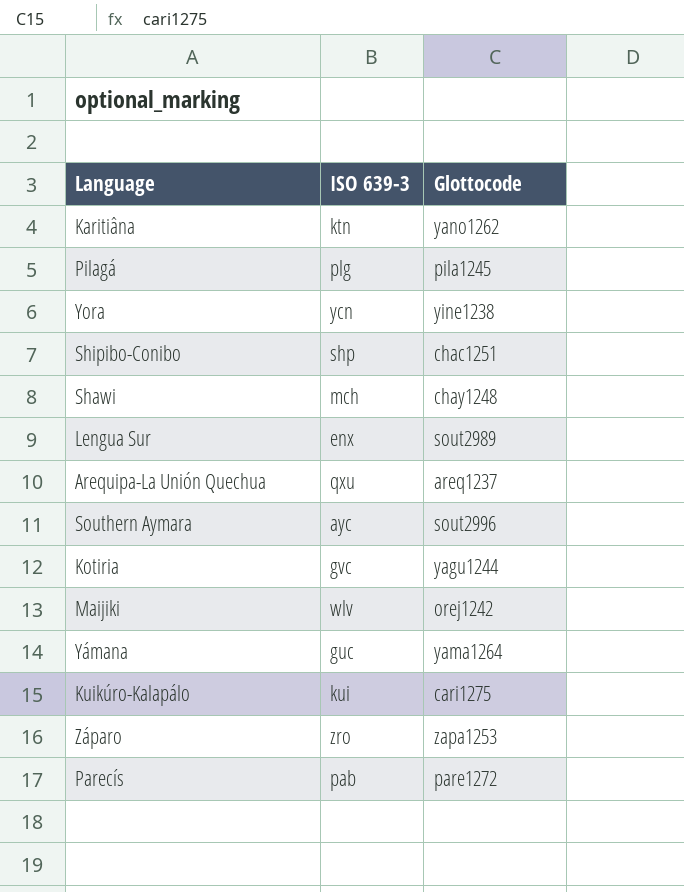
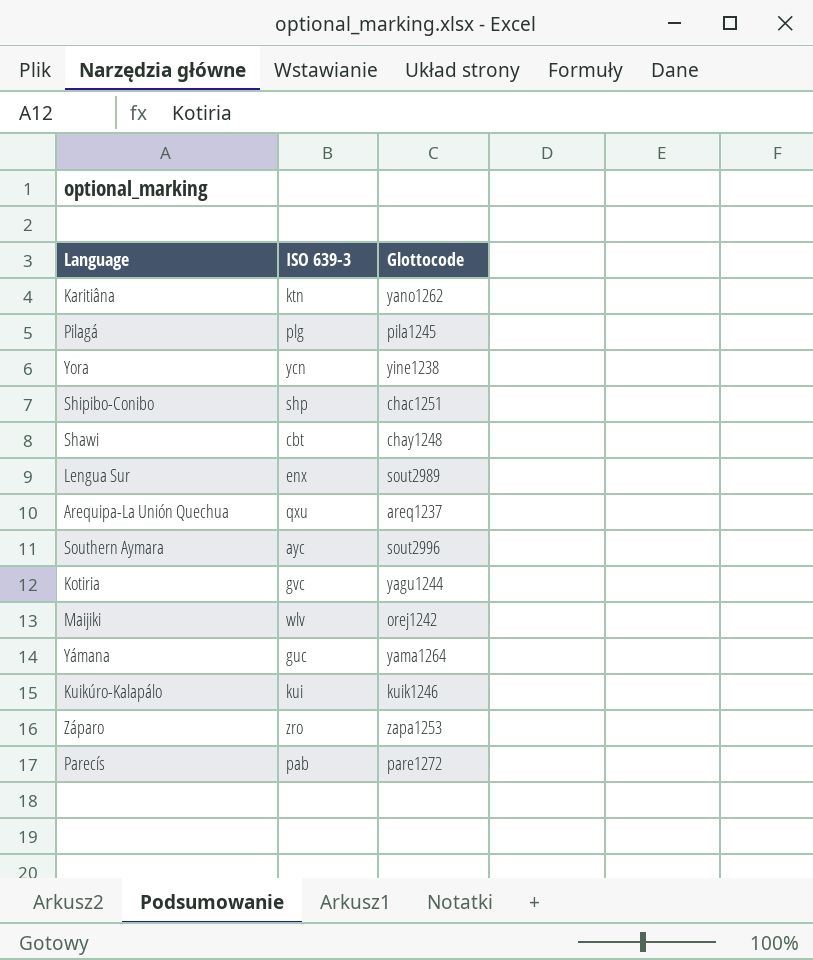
Shawi | ISO 639-3: mch -> cbt
Kuikúro-Kalapálo | Glottocode: cari1275 -> kuik1246

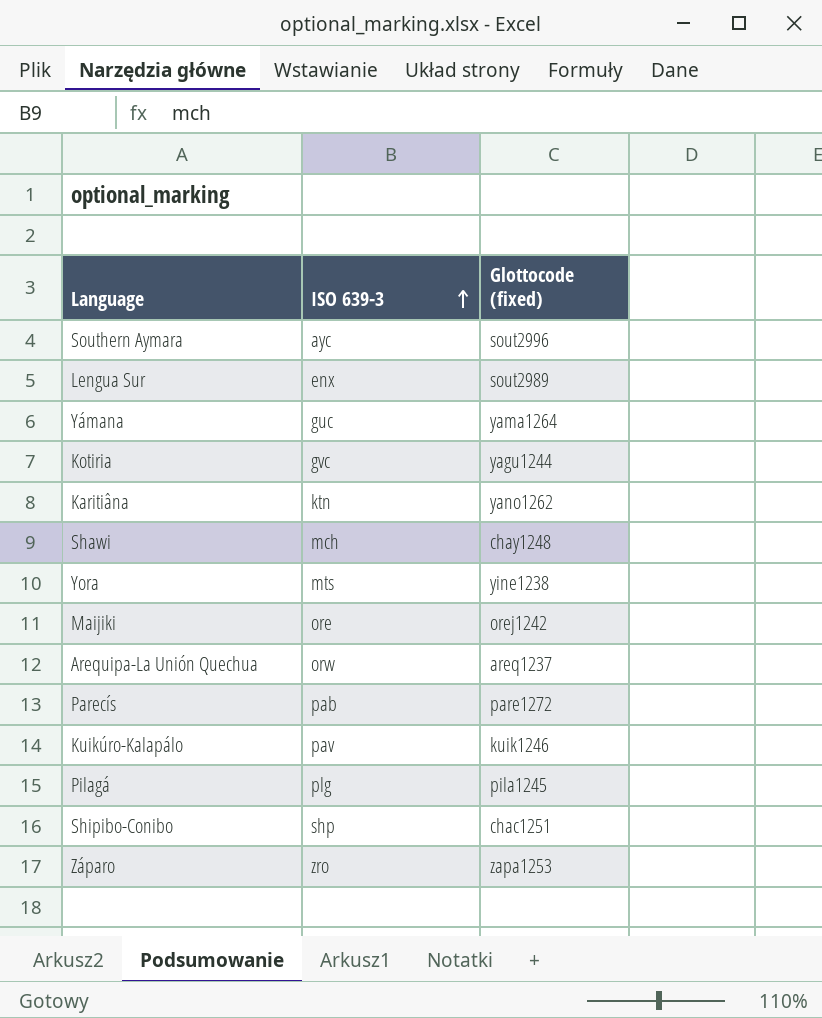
row order: none -> ISO 639-3 ascending
column name: Glottocode -> Glottocode (fixed)
Shawi | ISO 639-3: cbt -> mch
Yora | ISO 639-3: ycn -> mts
Maijiki | ISO 639-3: wlv -> ore
Arequipa-La Unión Quechua | ISO 639-3: qxu -> orw
Kuikúro-Kalapálo | ISO 639-3: kui -> pav

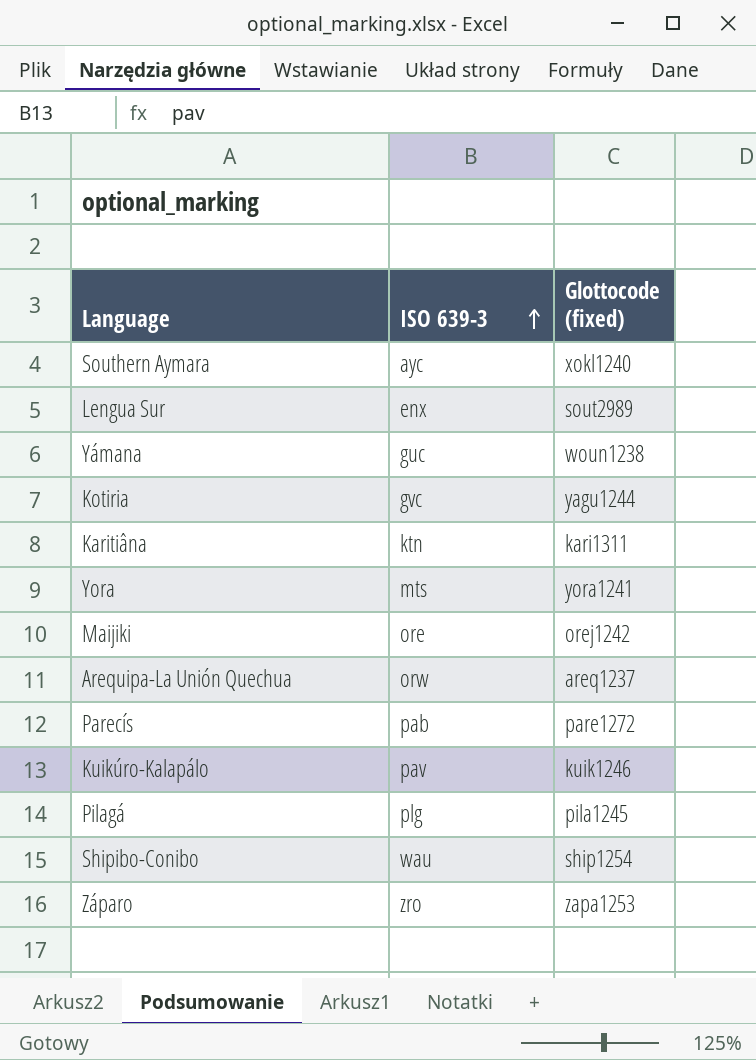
row Shawi: mch | chay1248 -> none
Southern Aymara | Glottocode (fixed): sout2996 -> xokl1240
Yámana | Glottocode (fixed): yama1264 -> woun1238
Karitiâna | Glottocode (fixed): yano1262 -> kari1311
Yora | Glottocode (fixed): yine1238 -> yora1241
Shipibo-Conibo | ISO 639-3: shp -> wau
Shipibo-Conibo | Glottocode (fixed): chac1251 -> ship1254

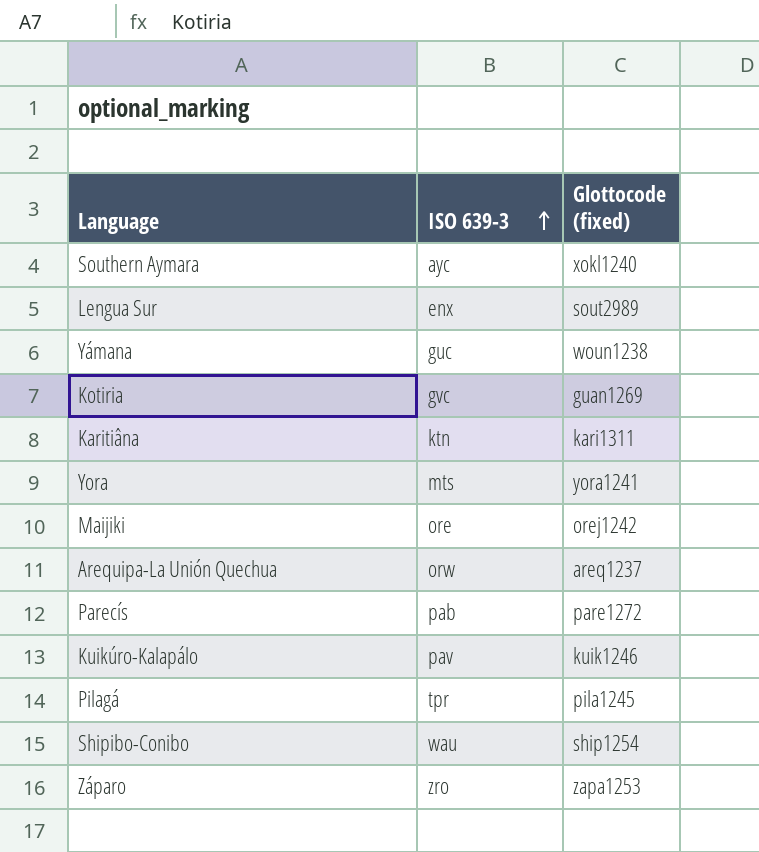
Kotiria | Glottocode (fixed): yagu1244 -> guan1269
Pilagá | ISO 639-3: plg -> tpr

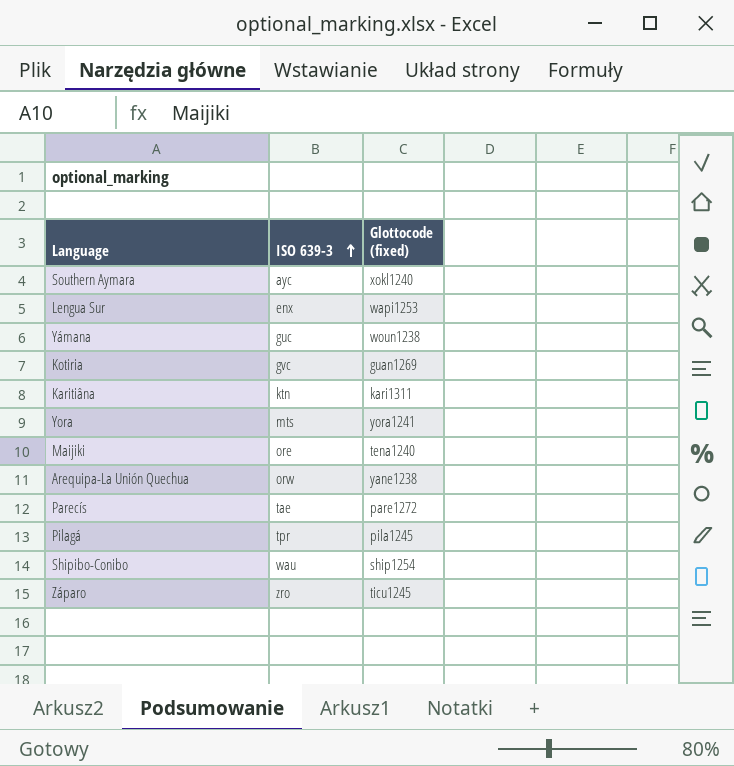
row Kuikúro-Kalapálo: pav | kuik1246 -> none
Lengua Sur | Glottocode (fixed): sout2989 -> wapi1253
Maijiki | Glottocode (fixed): orej1242 -> tena1240
Arequipa-La Unión Quechua | Glottocode (fixed): areq1237 -> yane1238
Parecís | ISO 639-3: pab -> tae
Záparo | Glottocode (fixed): zapa1253 -> ticu1245

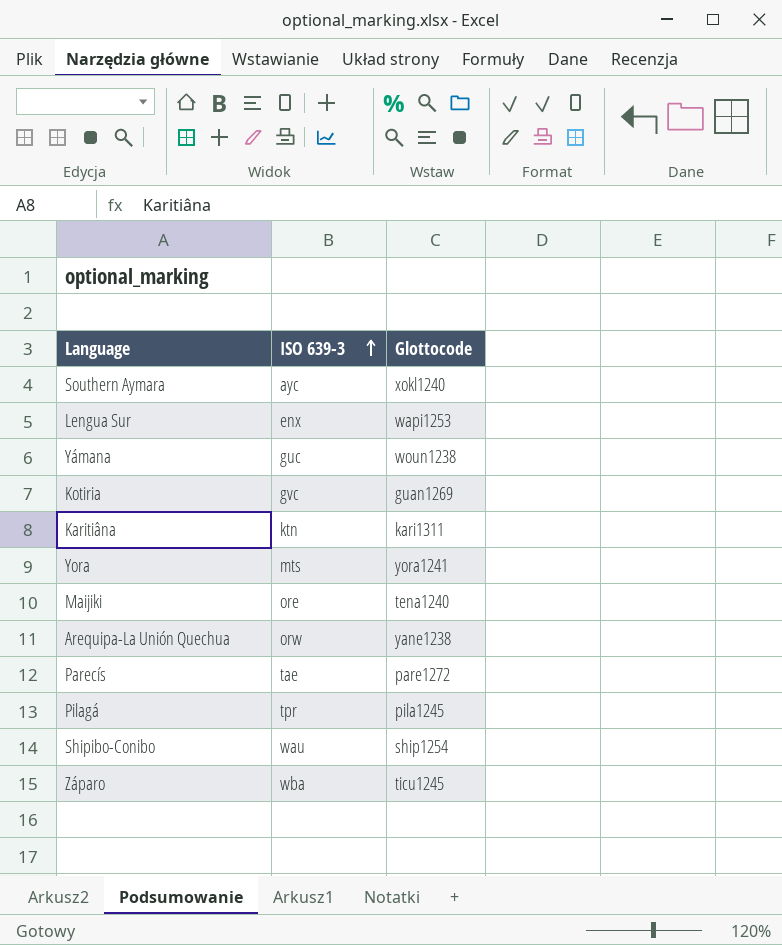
column name: Glottocode (fixed) -> Glottocode
Záparo | ISO 639-3: zro -> wba

